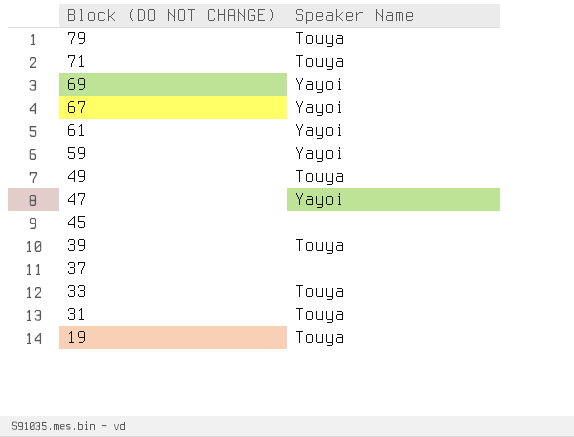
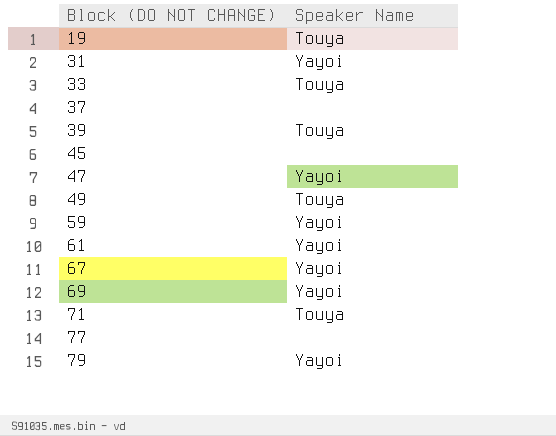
row order: Block (DO NOT CHANGE) descending -> Block (DO NOT CHANGE) ascending
31 | Speaker Name: Touya -> Yayoi
row 77: none -> none
79 | Speaker Name: Touya -> Yayoi

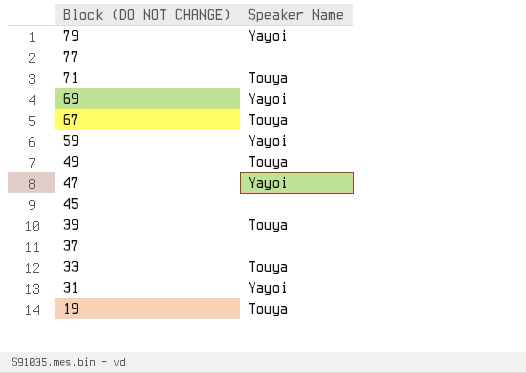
row order: Block (DO NOT CHANGE) ascending -> Block (DO NOT CHANGE) descending
row 61: Yayoi -> none
67 | Speaker Name: Yayoi -> Touya

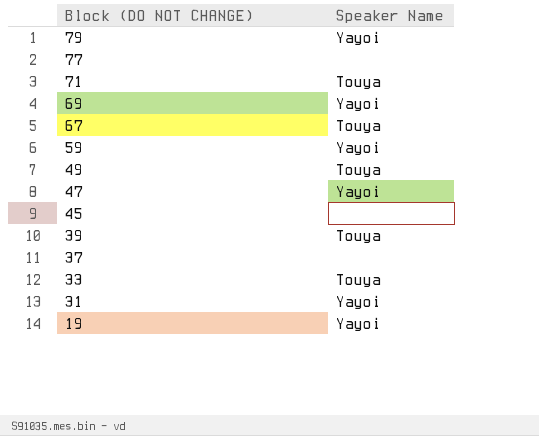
19 | Speaker Name: Touya -> Yayoi

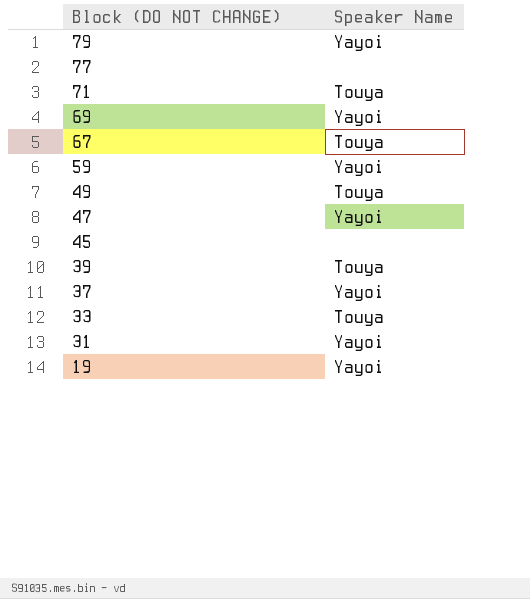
37 | Speaker Name: none -> Yayoi

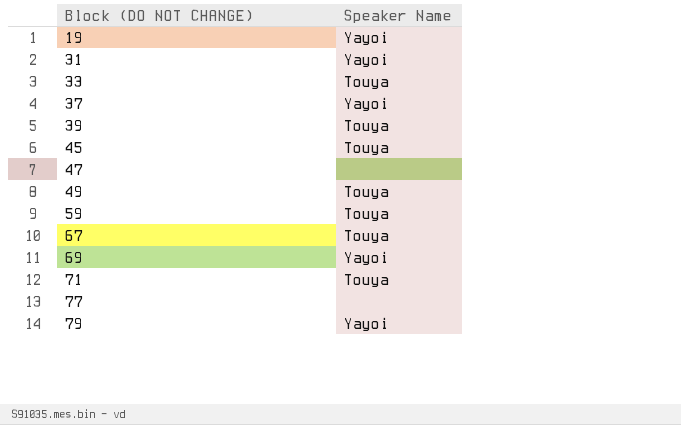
row order: Block (DO NOT CHANGE) descending -> Block (DO NOT CHANGE) ascending
45 | Speaker Name: none -> Touya
47 | Speaker Name: Yayoi -> none
59 | Speaker Name: Yayoi -> Touya

